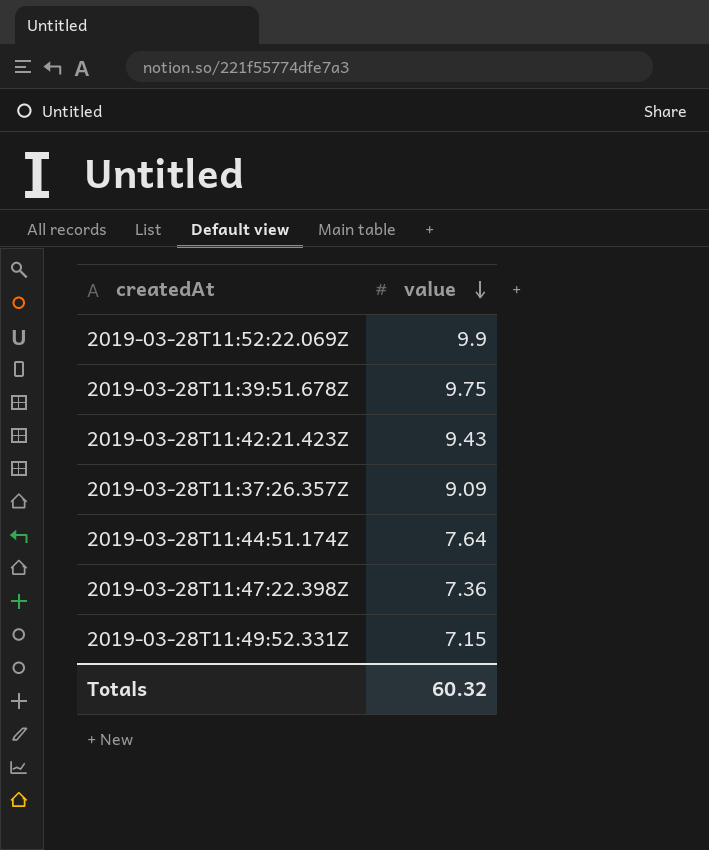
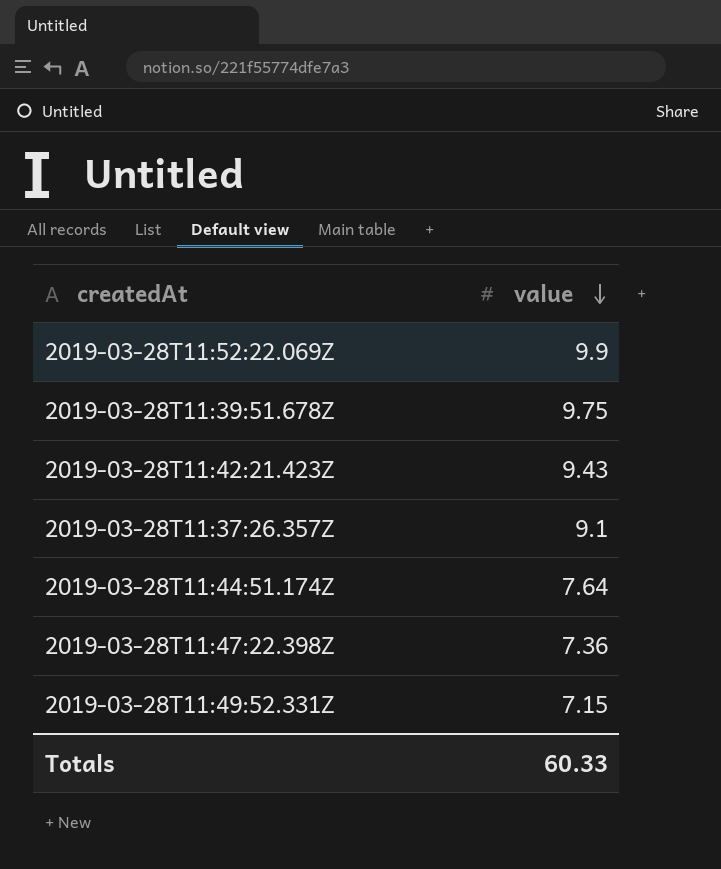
2019-03-28T11:37:26.357Z | value: 9.09 -> 9.1
Totals | value: 60.32 -> 60.33

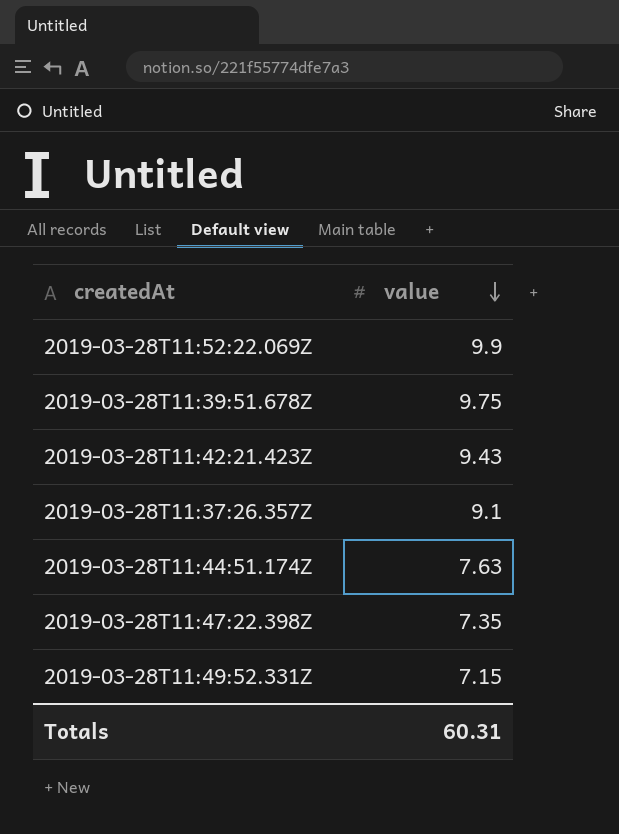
2019-03-28T11:44:51.174Z | value: 7.64 -> 7.63
2019-03-28T11:47:22.398Z | value: 7.36 -> 7.35
Totals | value: 60.33 -> 60.31

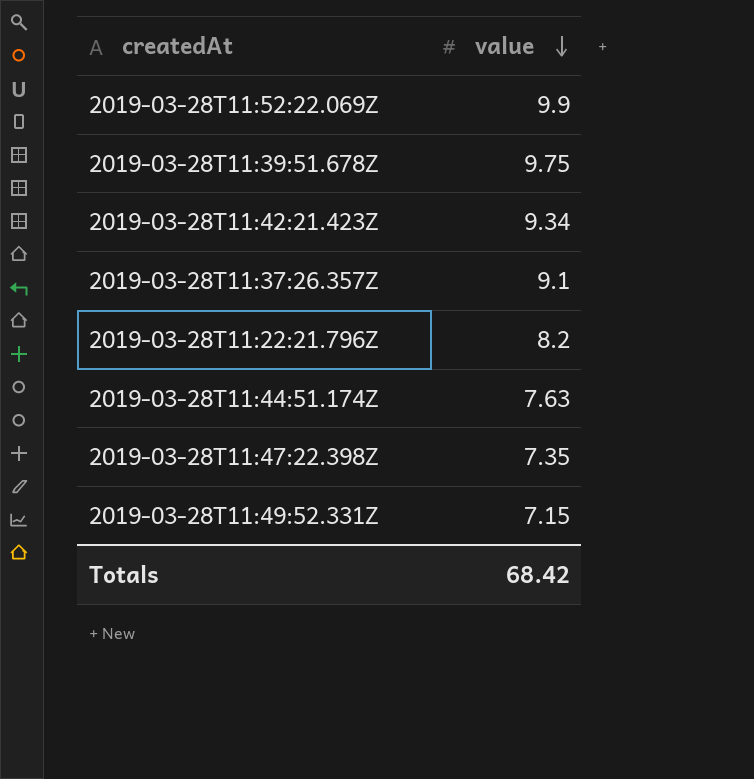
2019-03-28T11:42:21.423Z | value: 9.43 -> 9.34
row 2019-03-28T11:22:21.796Z: none -> 8.2
Totals | value: 60.31 -> 68.42

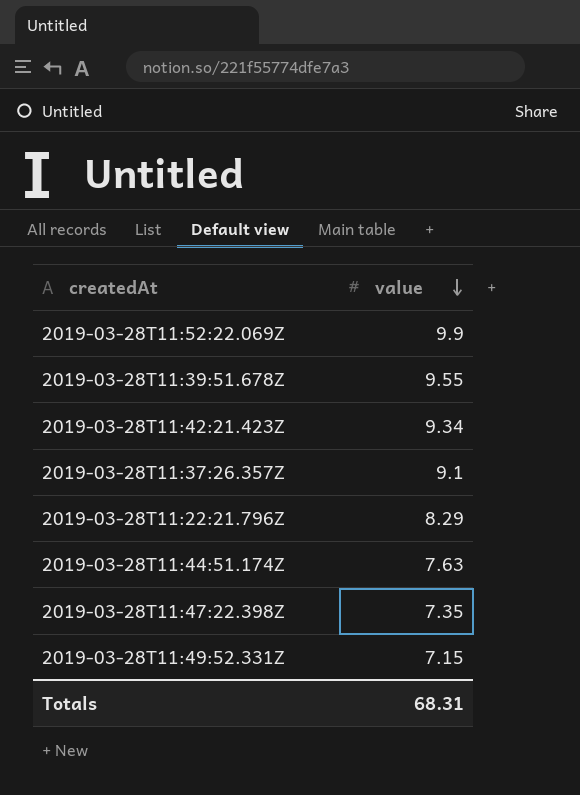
2019-03-28T11:39:51.678Z | value: 9.75 -> 9.55
2019-03-28T11:22:21.796Z | value: 8.2 -> 8.29
Totals | value: 68.42 -> 68.31

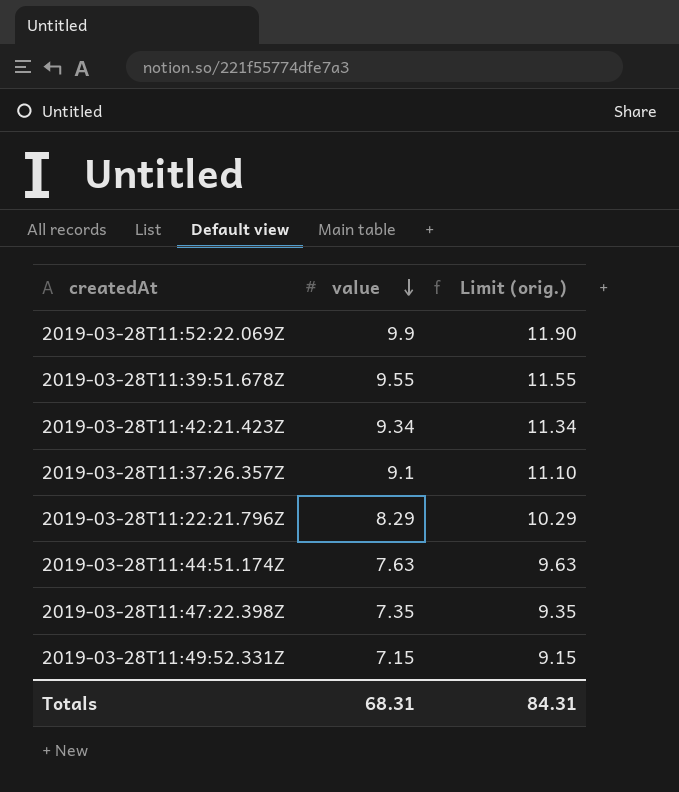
column Limit (orig.) | formula: none -> [value] + 2

